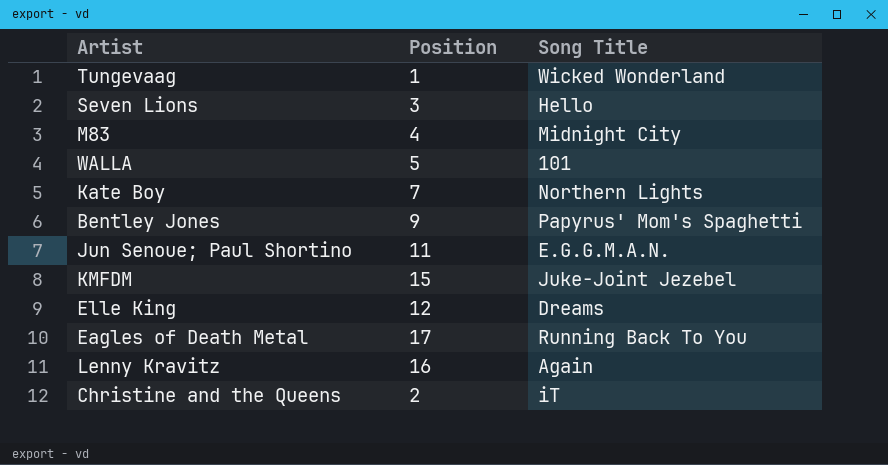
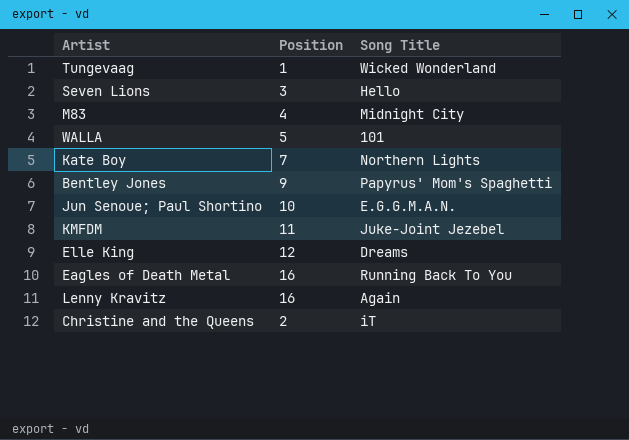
Jun Senoue; Paul Shortino | Position: 11 -> 10
KMFDM | Position: 15 -> 11
Eagles of Death Metal | Position: 17 -> 16

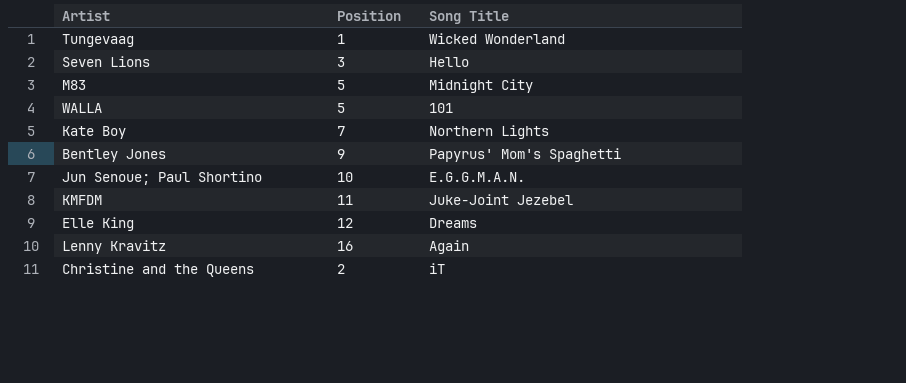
row Eagles of Death Metal: 16 | Running Back To You -> none
M83 | Position: 4 -> 5

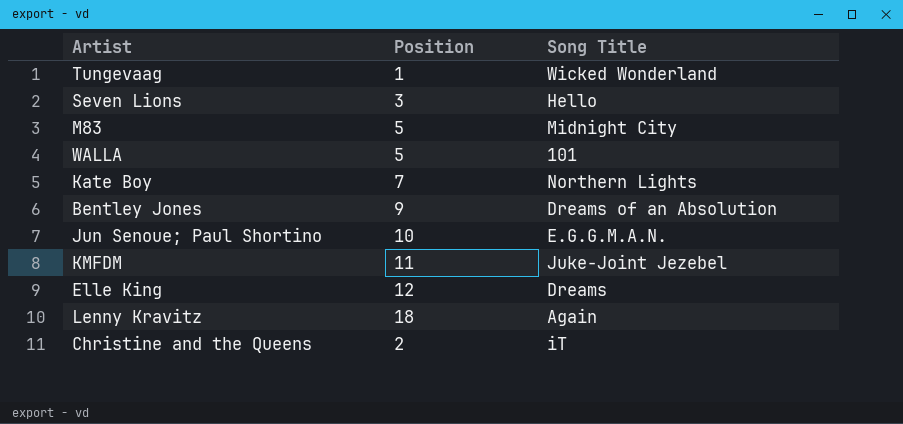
Bentley Jones | Song Title: Papyrus' Mom's Spaghetti -> Dreams of an Absolution
Lenny Kravitz | Position: 16 -> 18

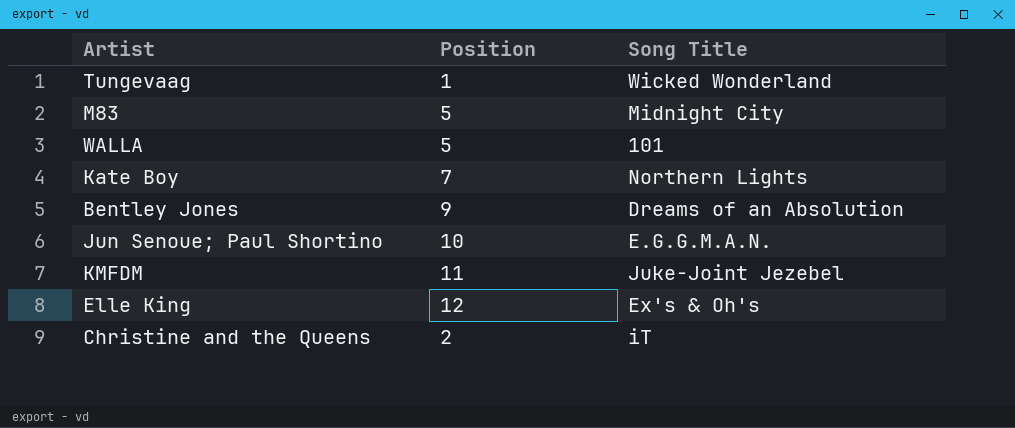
row Seven Lions: 3 | Hello -> none
row Lenny Kravitz: 18 | Again -> none
Elle King | Song Title: Dreams -> Ex's & Oh's

